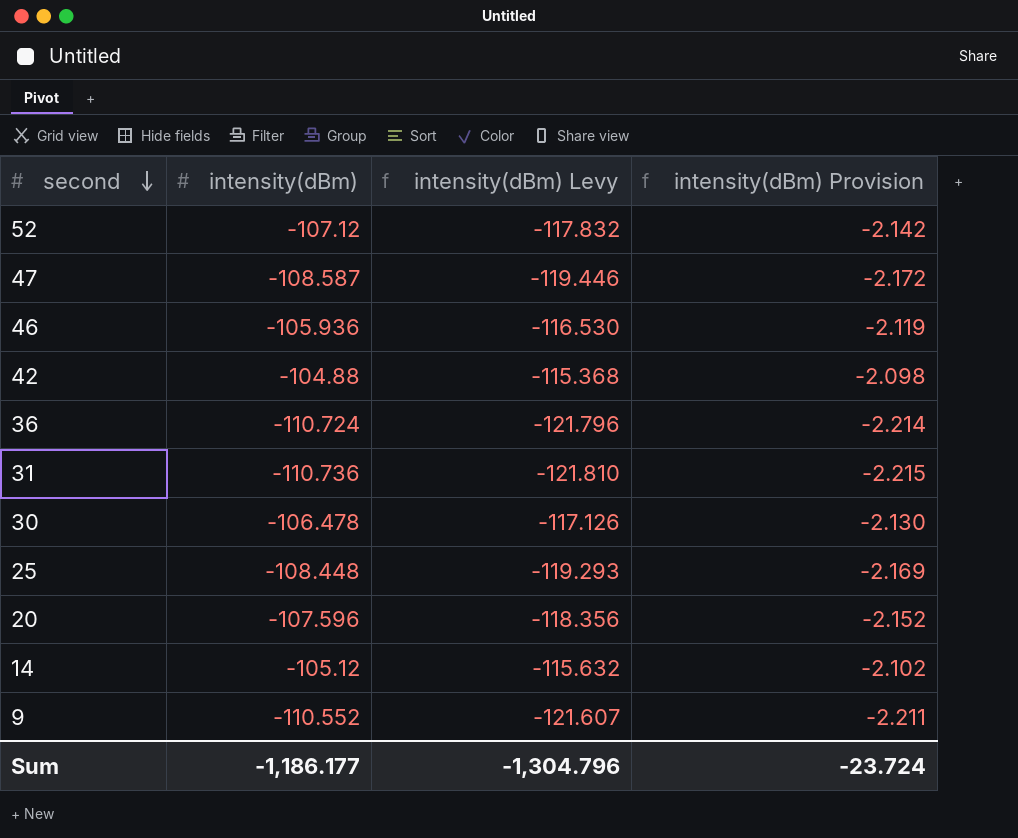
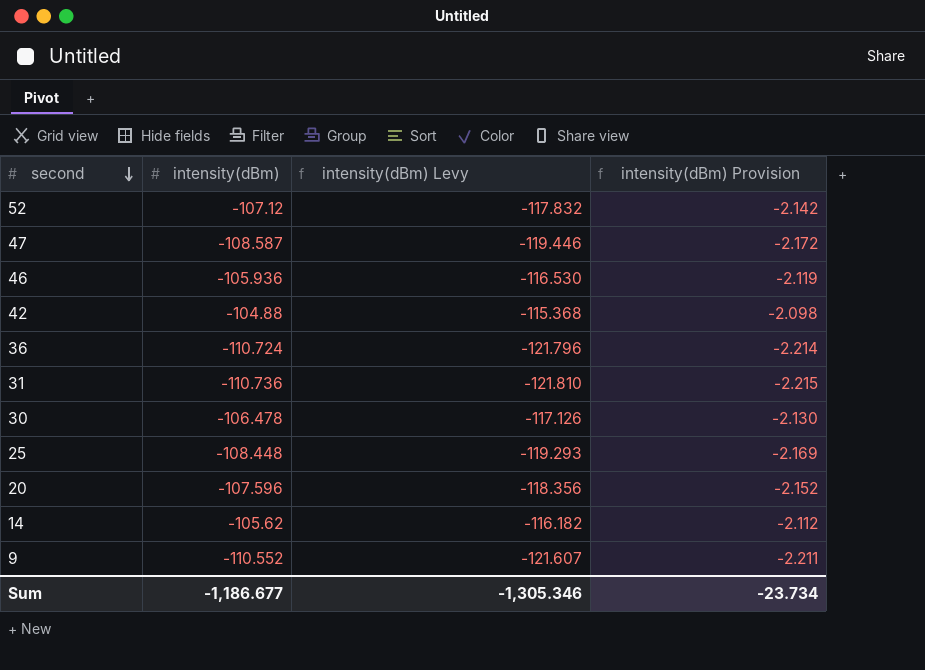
14 | intensity(dBm): -105.12 -> -105.62
14 | intensity(dBm) Levy: -115.632 -> -116.182
14 | intensity(dBm) Provision: -2.102 -> -2.112
Sum | intensity(dBm): -1,186.177 -> -1,186.677
Sum | intensity(dBm) Levy: -1,304.796 -> -1,305.346
Sum | intensity(dBm) Provision: -23.724 -> -23.734

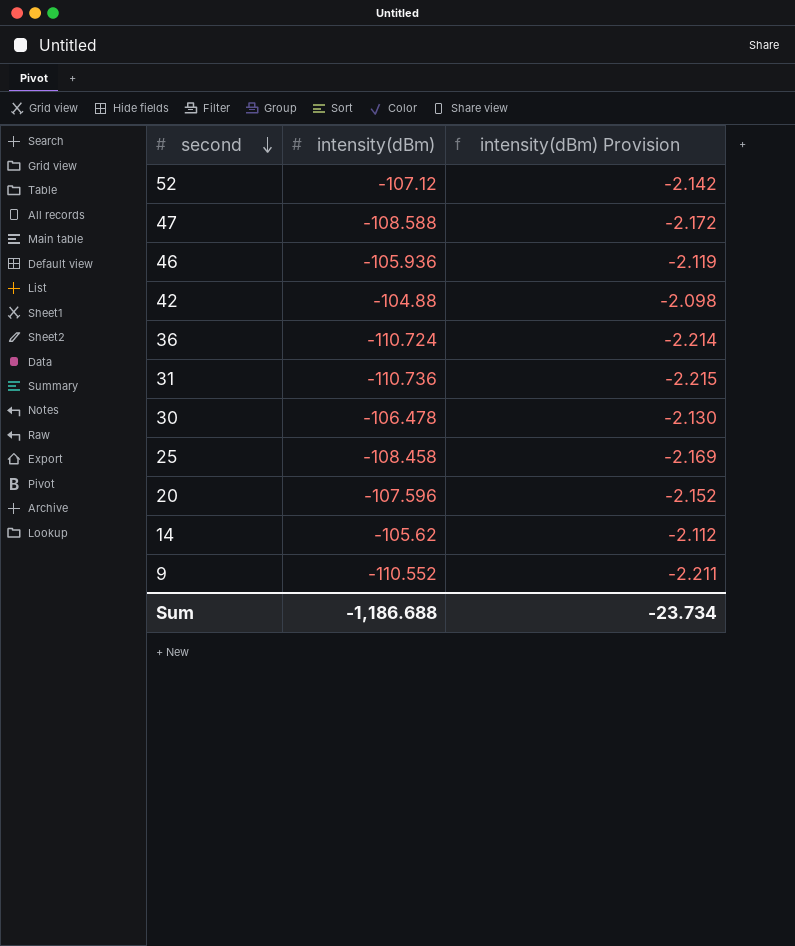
column intensity(dBm) Levy | formula: [intensity(dBm)] * 1.1 -> none
47 | intensity(dBm): -108.587 -> -108.588
25 | intensity(dBm): -108.448 -> -108.458
Sum | intensity(dBm): -1,186.677 -> -1,186.688

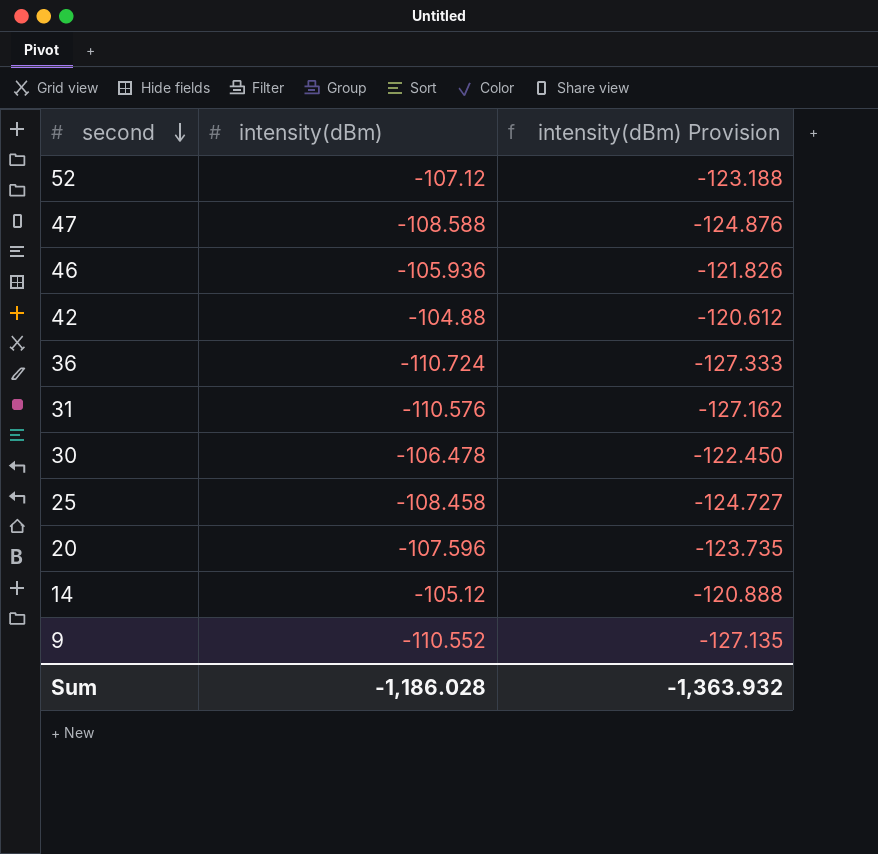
column intensity(dBm) Provision | formula: [intensity(dBm)] * 0.02 -> [intensity(dBm)] * 1.15
31 | intensity(dBm): -110.736 -> -110.576
14 | intensity(dBm): -105.62 -> -105.12
Sum | intensity(dBm): -1,186.688 -> -1,186.028
Sum | intensity(dBm) Provision: -23.734 -> -1,363.932

